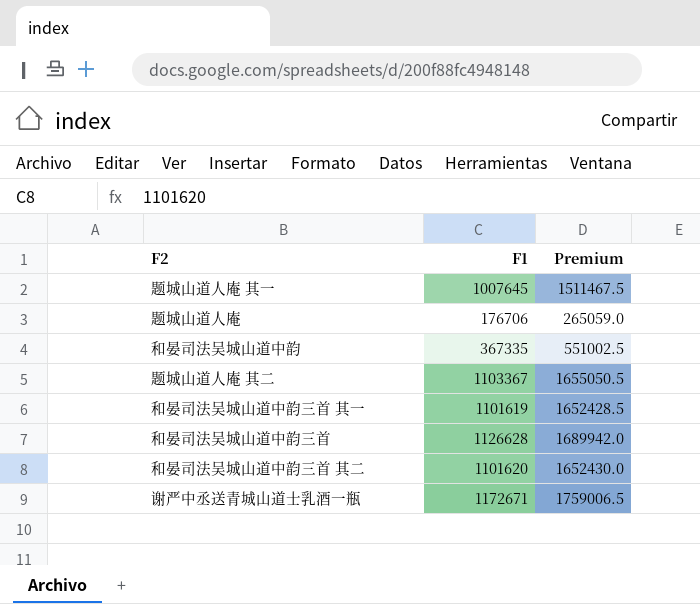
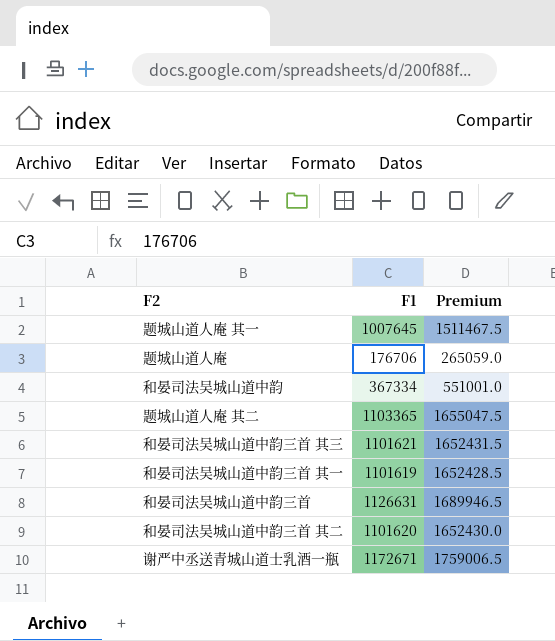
和晏司法吴城山道中韵 | F1: 367335 -> 367334
和晏司法吴城山道中韵 | Premium: 551002.5 -> 551001.0
题城山道人庵 其二 | F1: 1103367 -> 1103365
题城山道人庵 其二 | Premium: 1655050.5 -> 1655047.5
row 和晏司法吴城山道中韵三首 其三: none -> 1101621 | 1652431.5
和晏司法吴城山道中韵三首 | F1: 1126628 -> 1126631
和晏司法吴城山道中韵三首 | Premium: 1689942.0 -> 1689946.5

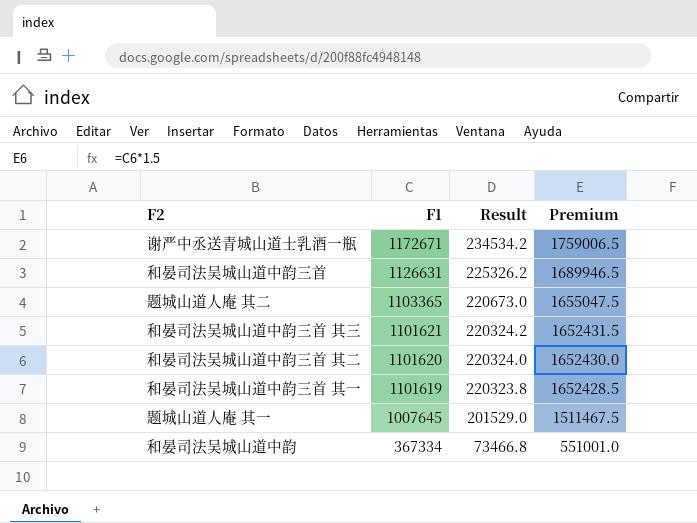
row order: none -> F1 descending
column Result | formula: none -> [F1] * 0.2
row 题城山道人庵: 176706 | 265059.0 -> none

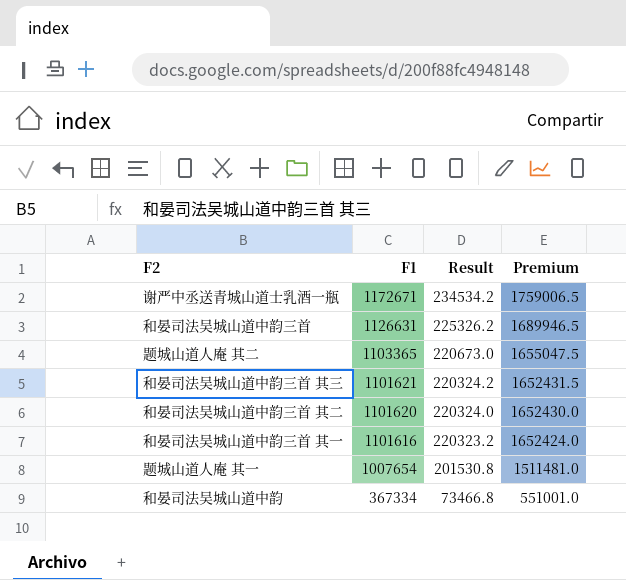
和晏司法吴城山道中韵三首 其一 | F1: 1101619 -> 1101616
和晏司法吴城山道中韵三首 其一 | Result: 220323.8 -> 220323.2
和晏司法吴城山道中韵三首 其一 | Premium: 1652428.5 -> 1652424.0
题城山道人庵 其一 | F1: 1007645 -> 1007654
题城山道人庵 其一 | Result: 201529.0 -> 201530.8
题城山道人庵 其一 | Premium: 1511467.5 -> 1511481.0

